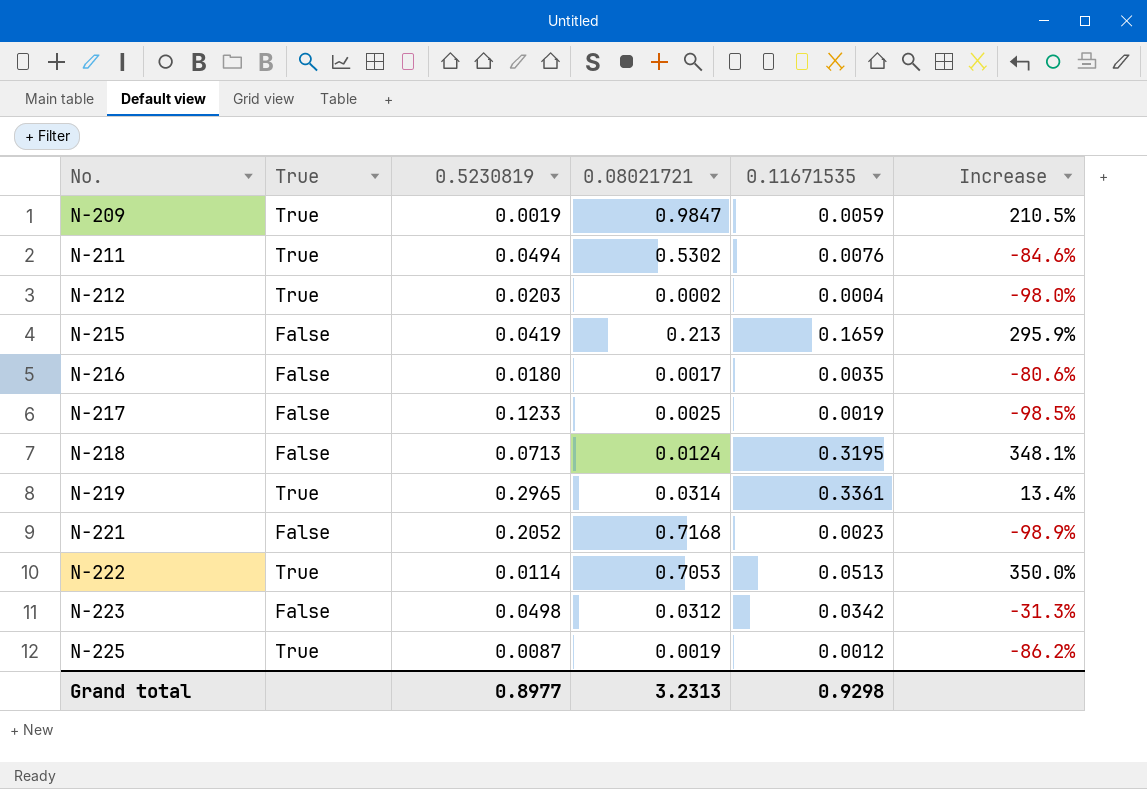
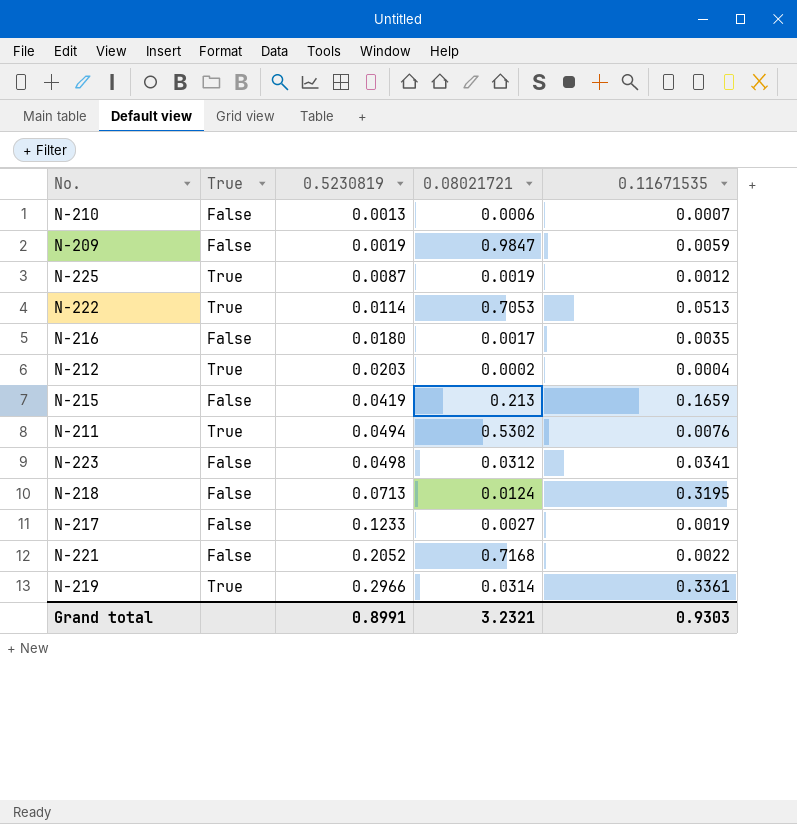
row order: No. ascending -> 0.5230819 ascending
column Increase | formula: ([0.11671535] - [0.5230819]) / [0.5230819] -> none
row N-210: none -> False | 0.0013 | 0.0006 | 0.0007
N-209 | True: True -> False
N-223 | 0.11671535: 0.0342 -> 0.0341
N-217 | 0.08021721: 0.0025 -> 0.0027
N-221 | 0.11671535: 0.0023 -> 0.0022
N-219 | 0.5230819: 0.2965 -> 0.2966
Grand total | 0.5230819: 0.8977 -> 0.8991
Grand total | 0.08021721: 3.2313 -> 3.2321
Grand total | 0.11671535: 0.9298 -> 0.9303

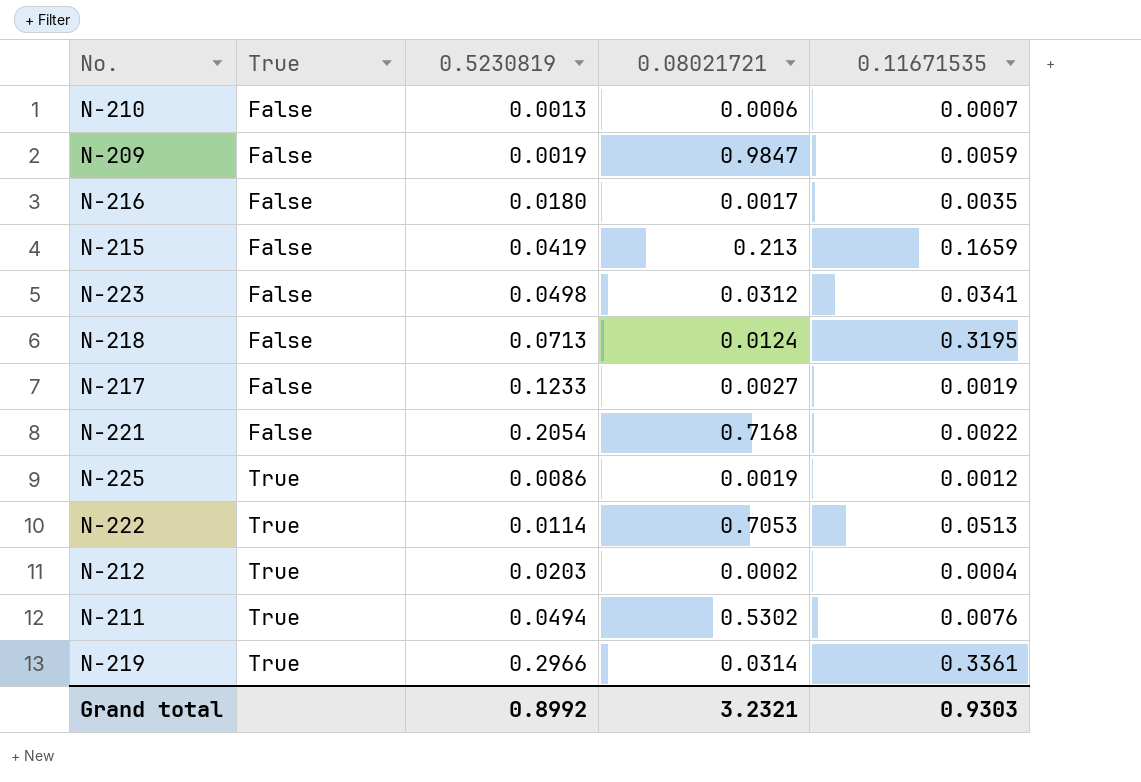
row order: 0.5230819 ascending -> True ascending
N-221 | 0.5230819: 0.2052 -> 0.2054
N-225 | 0.5230819: 0.0087 -> 0.0086
Grand total | 0.5230819: 0.8991 -> 0.8992

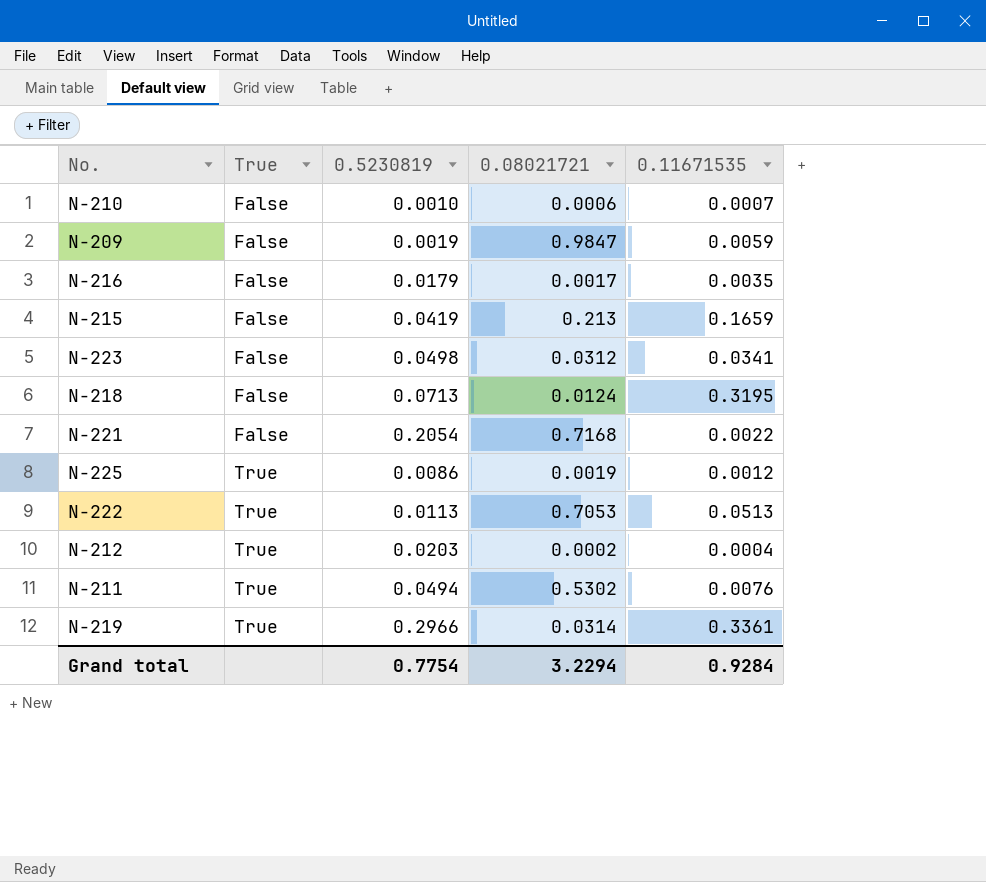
row N-217: False | 0.1233 | 0.0027 | 0.0019 -> none
N-210 | 0.5230819: 0.0013 -> 0.0010
N-216 | 0.5230819: 0.0180 -> 0.0179
N-222 | 0.5230819: 0.0114 -> 0.0113
Grand total | 0.5230819: 0.8992 -> 0.7754
Grand total | 0.08021721: 3.2321 -> 3.2294
Grand total | 0.11671535: 0.9303 -> 0.9284

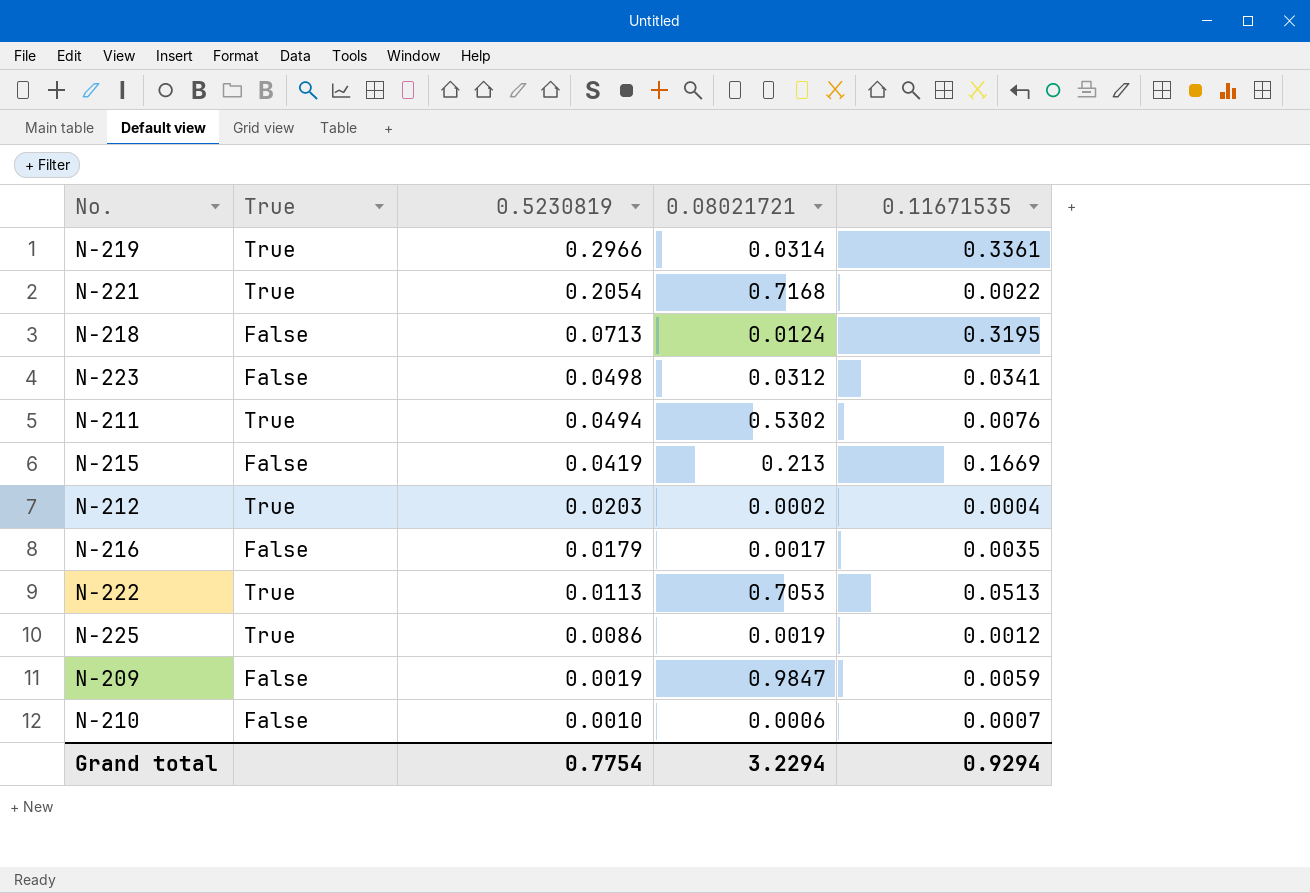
row order: True ascending -> 0.5230819 descending
N-221 | True: False -> True
N-215 | 0.11671535: 0.1659 -> 0.1669
Grand total | 0.11671535: 0.9284 -> 0.9294

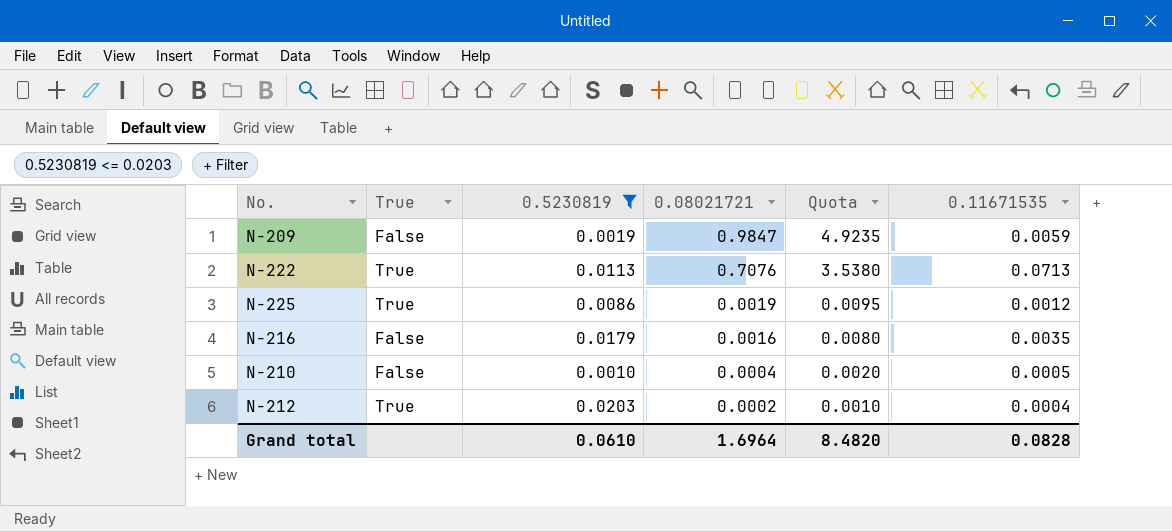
filter: none -> 0.5230819 <= 0.0203
row order: 0.5230819 descending -> 0.08021721 descending
column Quota | formula: none -> [0.08021721] * 5
N-222 | 0.08021721: 0.7053 -> 0.7076
N-222 | 0.11671535: 0.0513 -> 0.0713
N-216 | 0.08021721: 0.0017 -> 0.0016
N-210 | 0.08021721: 0.0006 -> 0.0004
N-210 | 0.11671535: 0.0007 -> 0.0005
Grand total | 0.5230819: 0.7754 -> 0.0610
Grand total | 0.08021721: 3.2294 -> 1.6964
Grand total | 0.11671535: 0.9294 -> 0.0828

